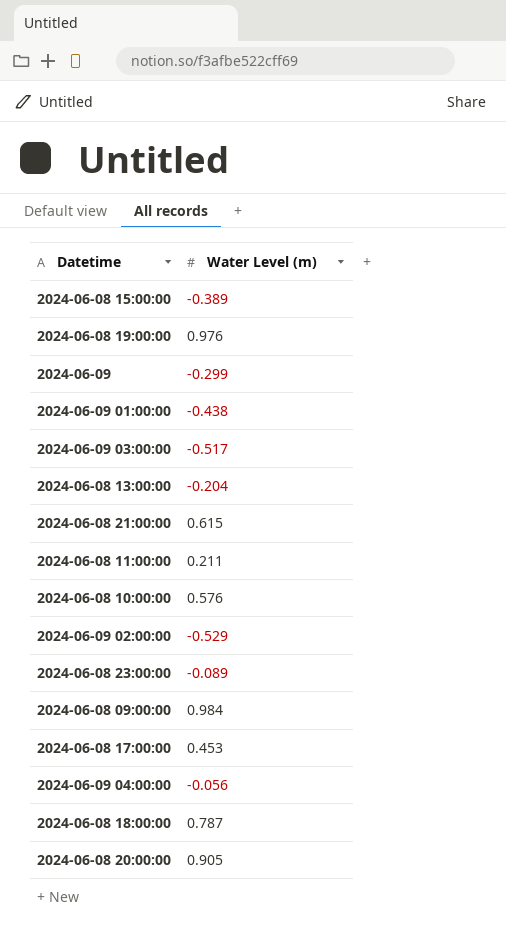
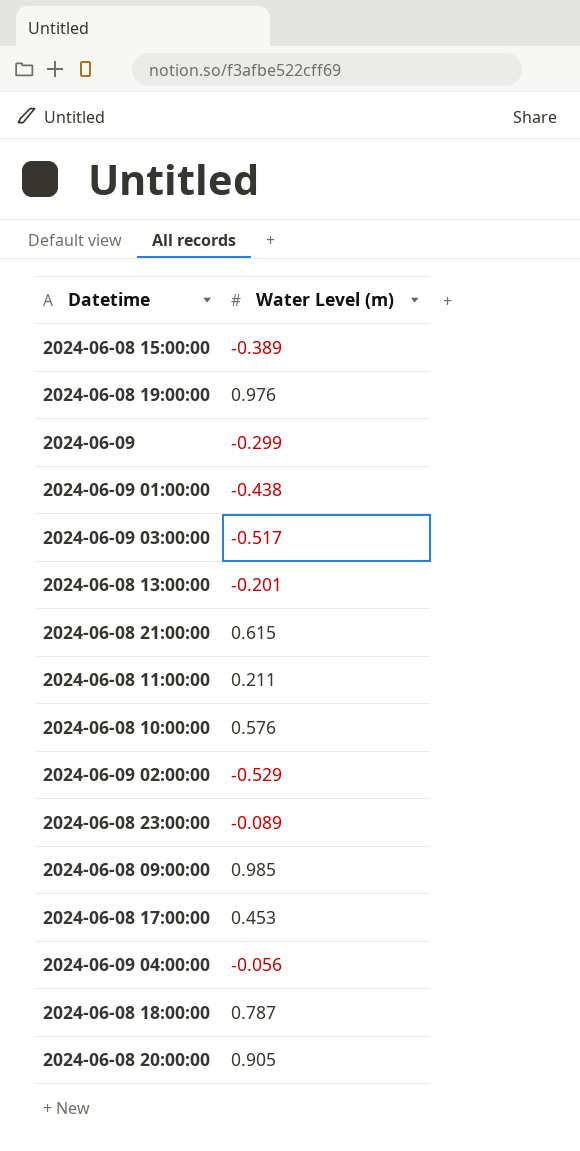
2024-06-08 13:00:00 | Water Level (m): -0.204 -> -0.201
2024-06-08 09:00:00 | Water Level (m): 0.984 -> 0.985

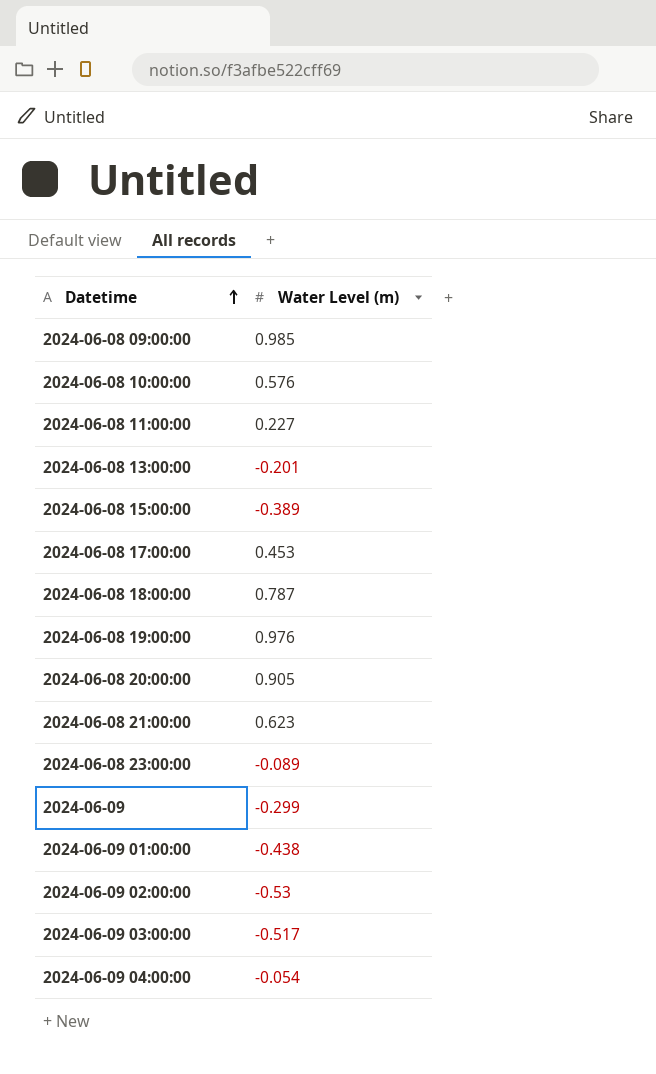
row order: none -> Datetime ascending
2024-06-08 11:00:00 | Water Level (m): 0.211 -> 0.227
2024-06-08 21:00:00 | Water Level (m): 0.615 -> 0.623
2024-06-09 02:00:00 | Water Level (m): -0.529 -> -0.53
2024-06-09 04:00:00 | Water Level (m): -0.056 -> -0.054

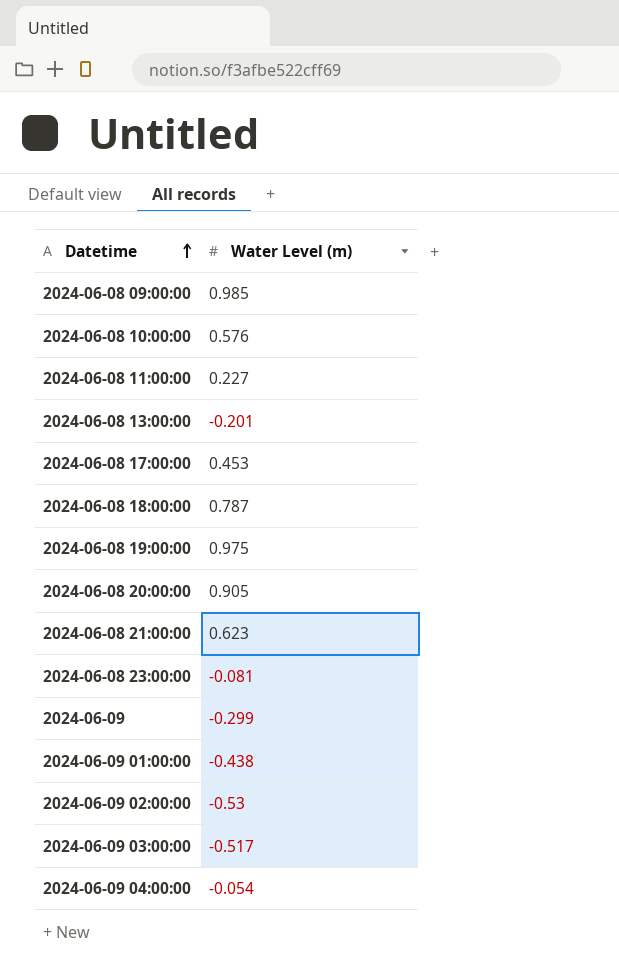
row 2024-06-08 15:00:00: -0.389 -> none
2024-06-08 19:00:00 | Water Level (m): 0.976 -> 0.975
2024-06-08 23:00:00 | Water Level (m): -0.089 -> -0.081

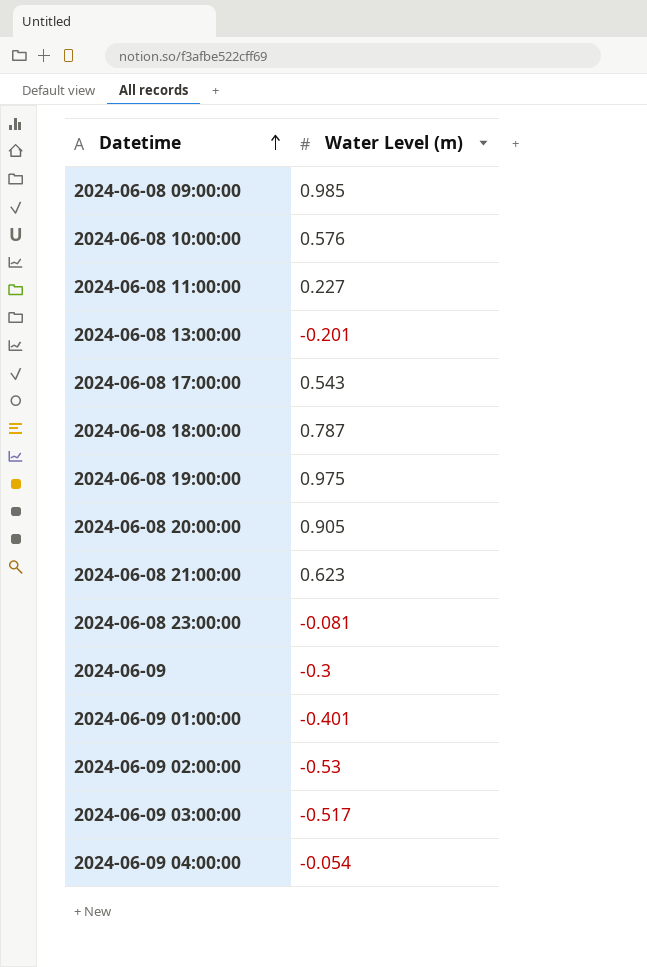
2024-06-08 17:00:00 | Water Level (m): 0.453 -> 0.543
2024-06-09 | Water Level (m): -0.299 -> -0.3
2024-06-09 01:00:00 | Water Level (m): -0.438 -> -0.401

